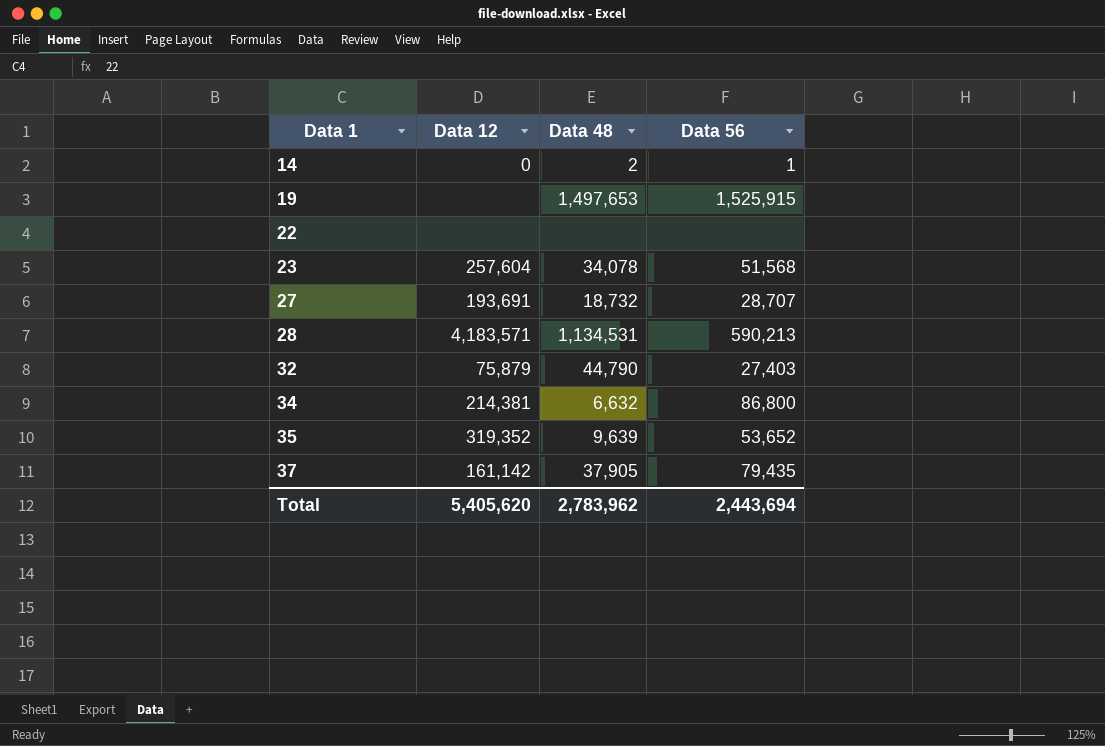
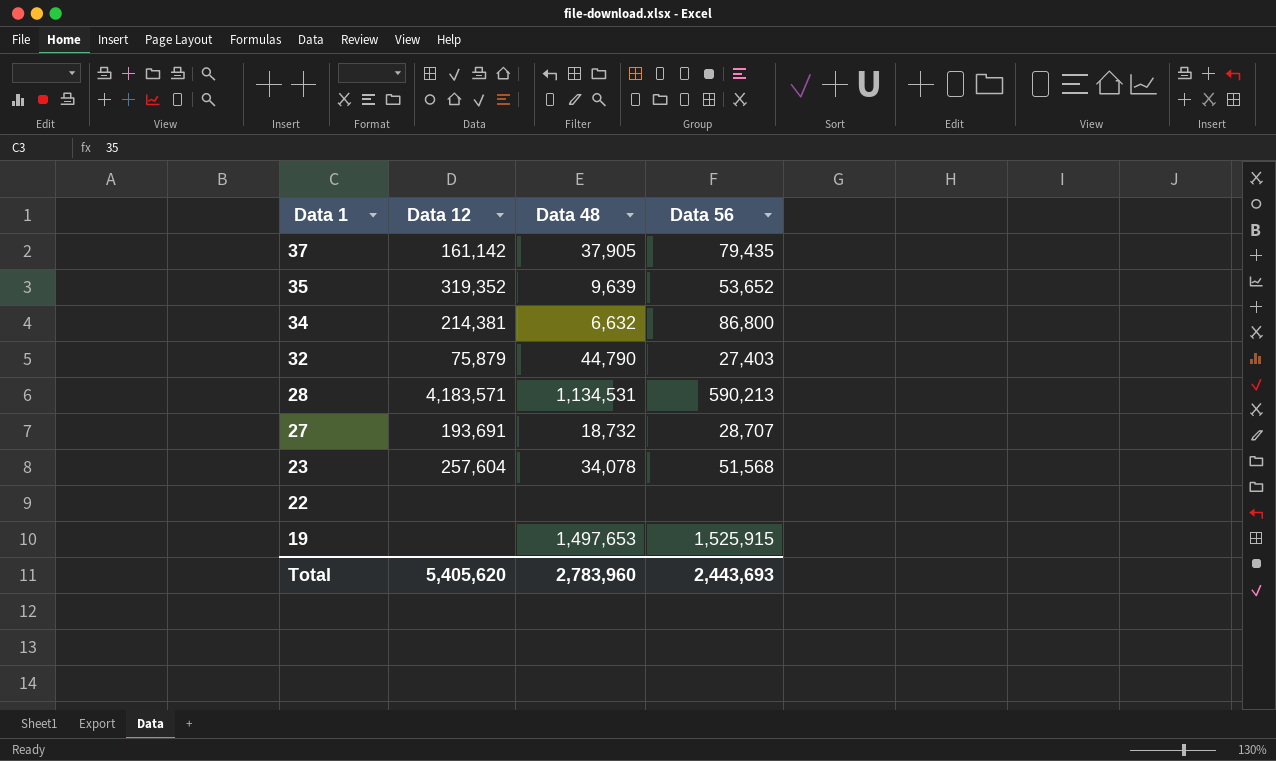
row order: Data 1 ascending -> Data 1 descending
row 14: 0 | 2 | 1 -> none
Total | Data 48: 2,783,962 -> 2,783,960
Total | Data 56: 2,443,694 -> 2,443,693

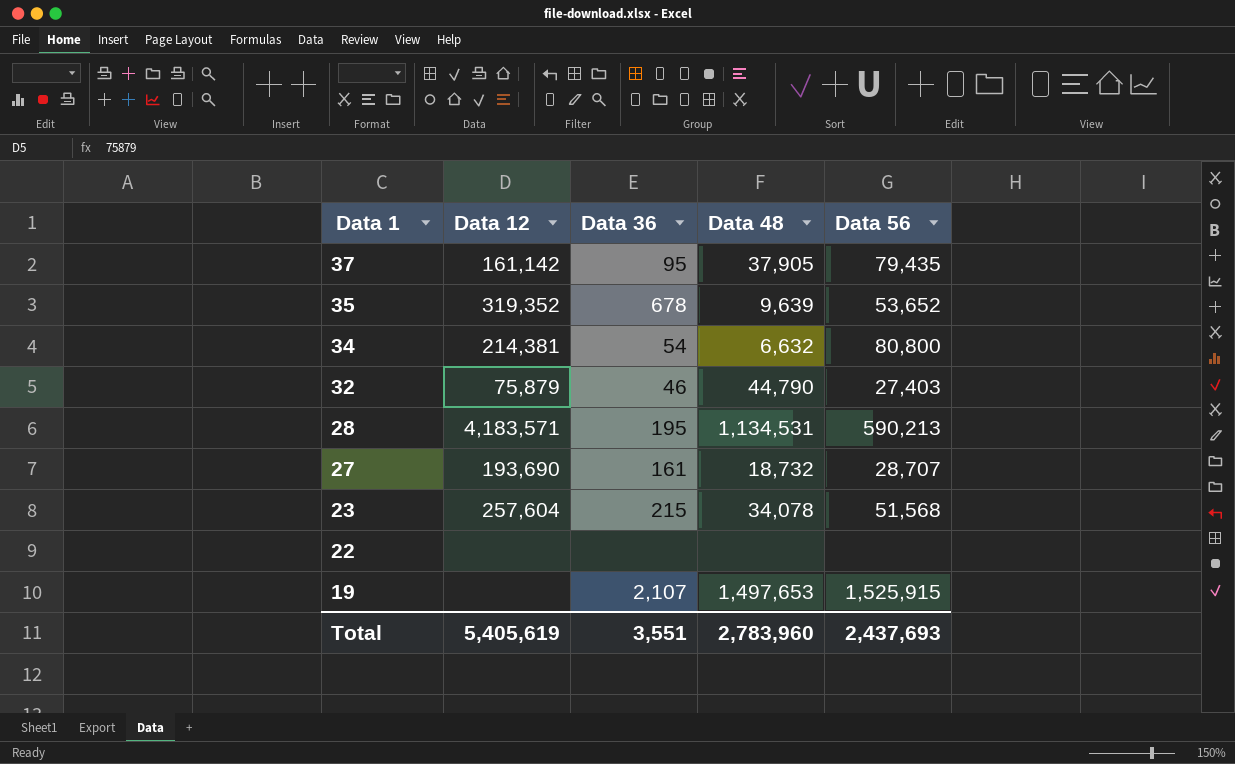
column Data 36 | position: none -> 3
34 | Data 56: 86,800 -> 80,800
27 | Data 12: 193,691 -> 193,690
Total | Data 12: 5,405,620 -> 5,405,619
Total | Data 56: 2,443,693 -> 2,437,693

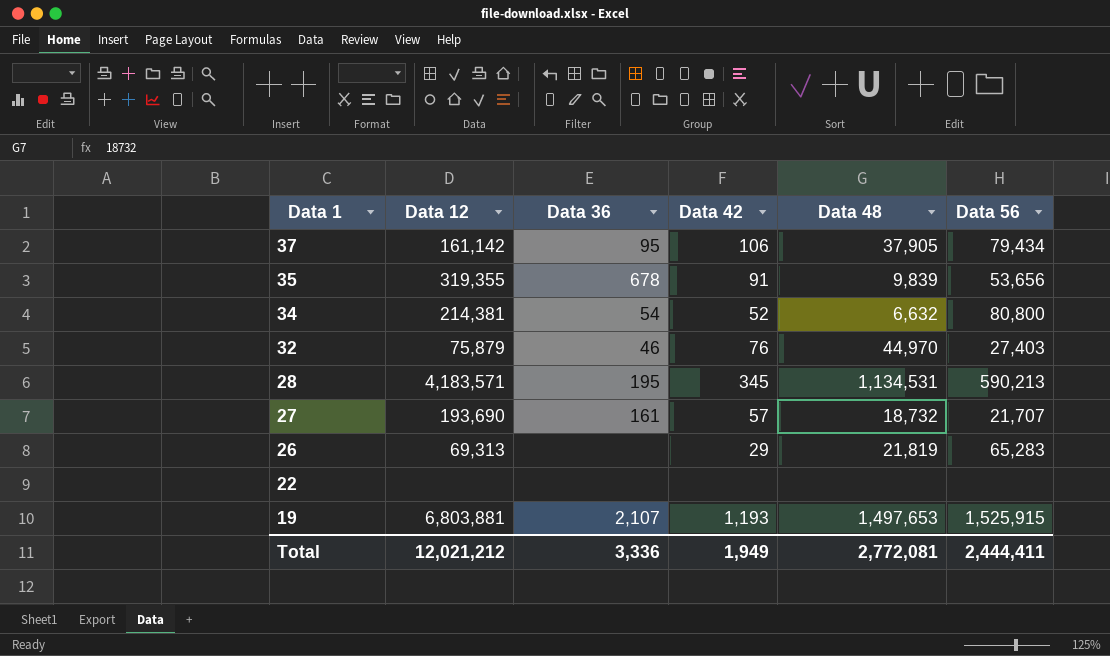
column Data 42 | position: none -> 4
row 23: 257,604 | 215 | 34,078 | 51,568 -> none
37 | Data 56: 79,435 -> 79,434
35 | Data 12: 319,352 -> 319,355
35 | Data 48: 9,639 -> 9,839
35 | Data 56: 53,652 -> 53,656
32 | Data 48: 44,790 -> 44,970
27 | Data 56: 28,707 -> 21,707
row 26: none -> 69,313 | none | 29 | 21,819 | 65,283
19 | Data 12: none -> 6,803,881
Total | Data 12: 5,405,619 -> 12,021,212
Total | Data 36: 3,551 -> 3,336
Total | Data 48: 2,783,960 -> 2,772,081
Total | Data 56: 2,437,693 -> 2,444,411

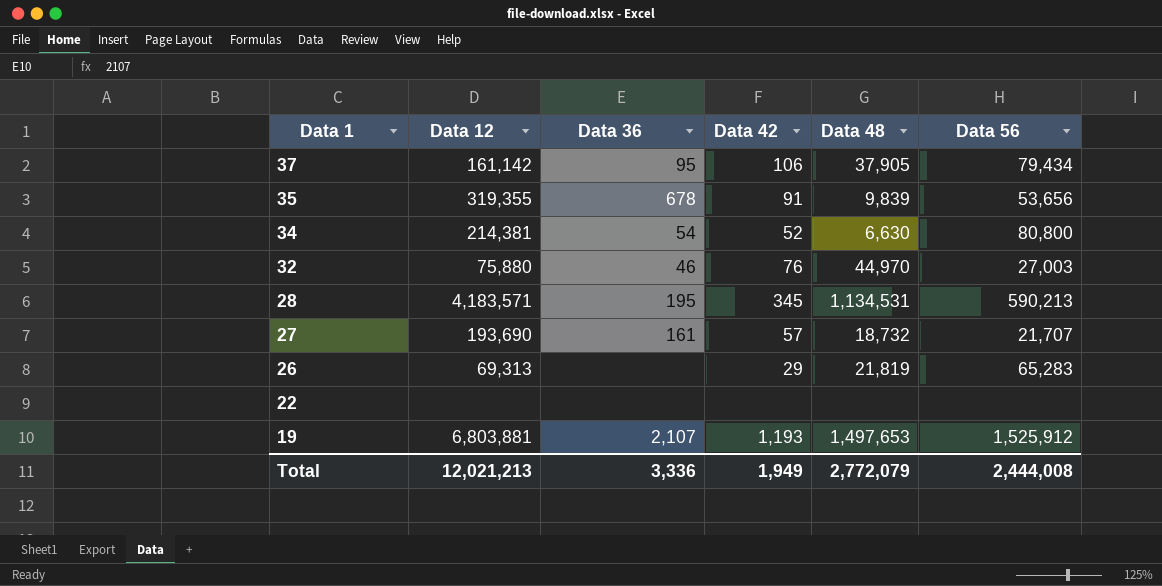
34 | Data 48: 6,632 -> 6,630
32 | Data 12: 75,879 -> 75,880
32 | Data 56: 27,403 -> 27,003
19 | Data 56: 1,525,915 -> 1,525,912
Total | Data 12: 12,021,212 -> 12,021,213
Total | Data 48: 2,772,081 -> 2,772,079
Total | Data 56: 2,444,411 -> 2,444,008

